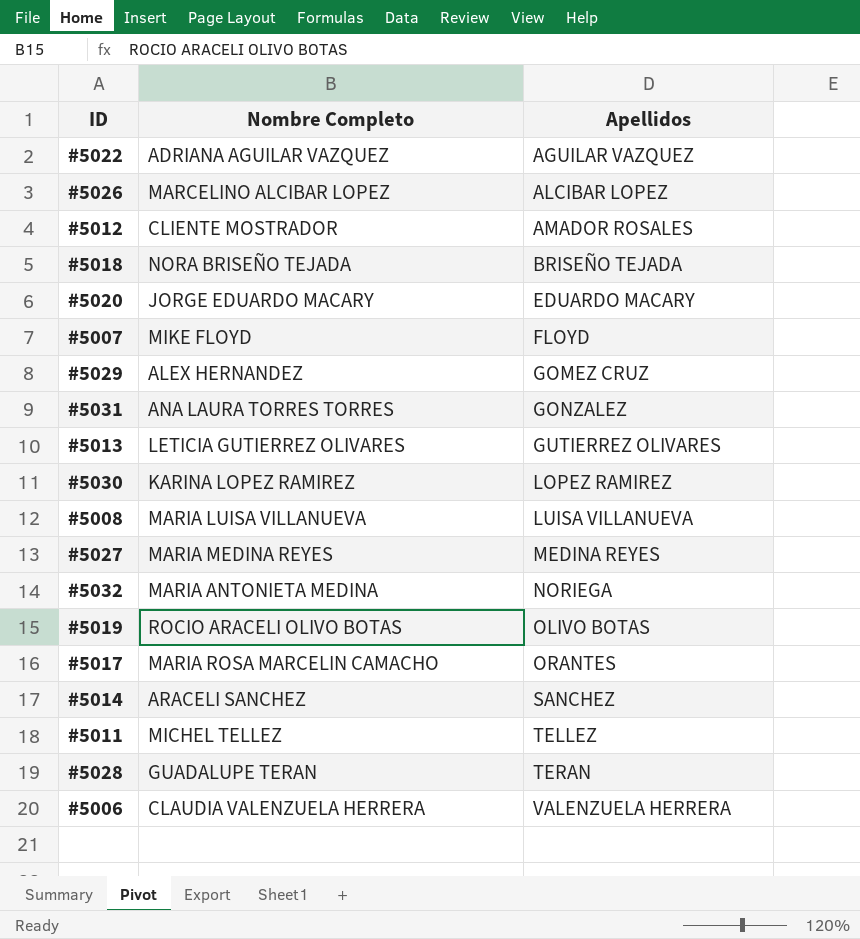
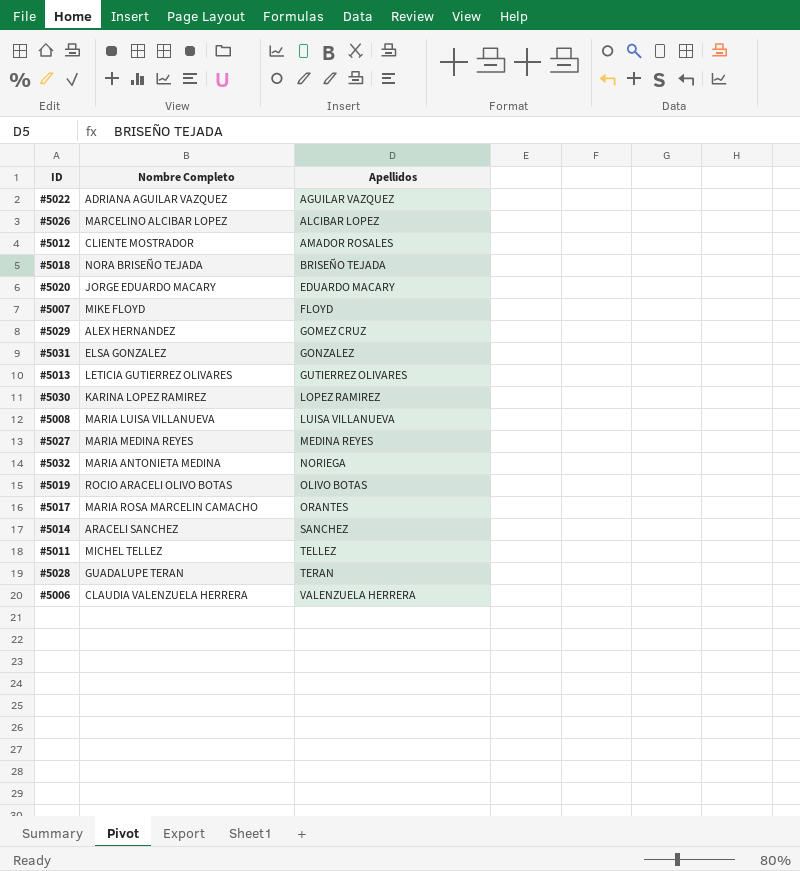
#5031 | Nombre Completo: ANA LAURA TORRES TORRES -> ELSA GONZALEZ

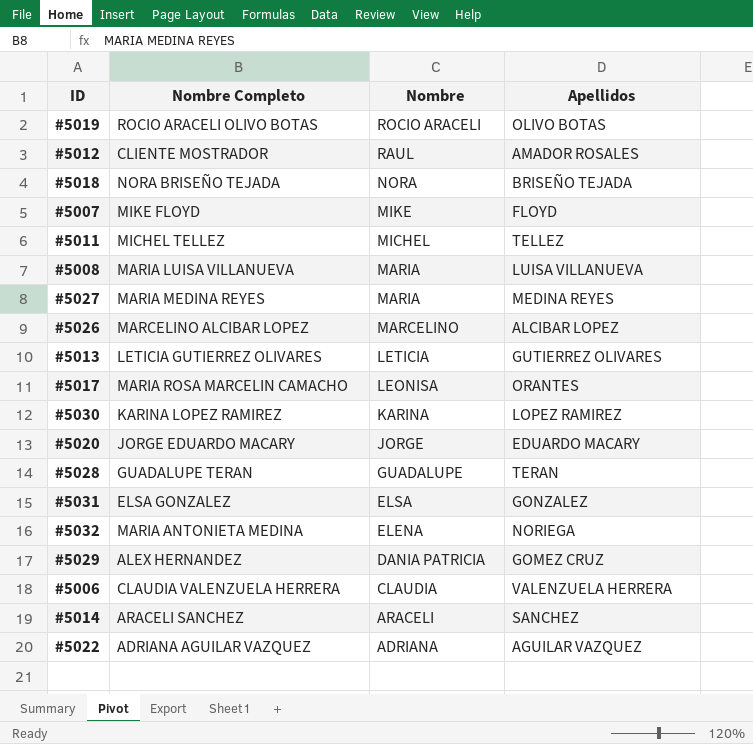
row order: Apellidos ascending -> Nombre descending
column Nombre | position: none -> 3

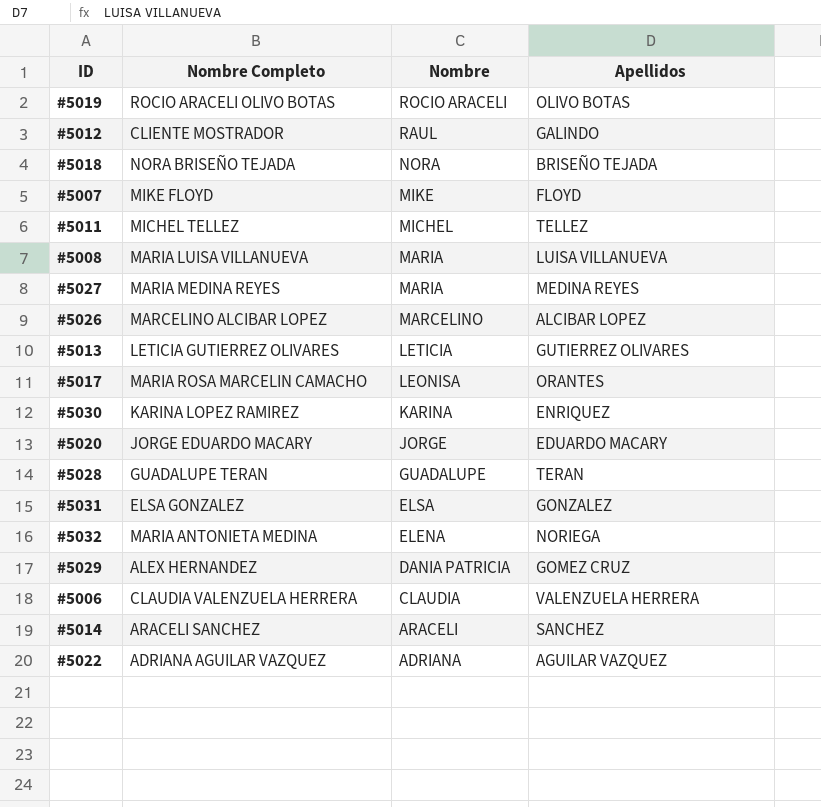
#5012 | Apellidos: AMADOR ROSALES -> GALINDO
#5030 | Apellidos: LOPEZ RAMIREZ -> ENRIQUEZ

